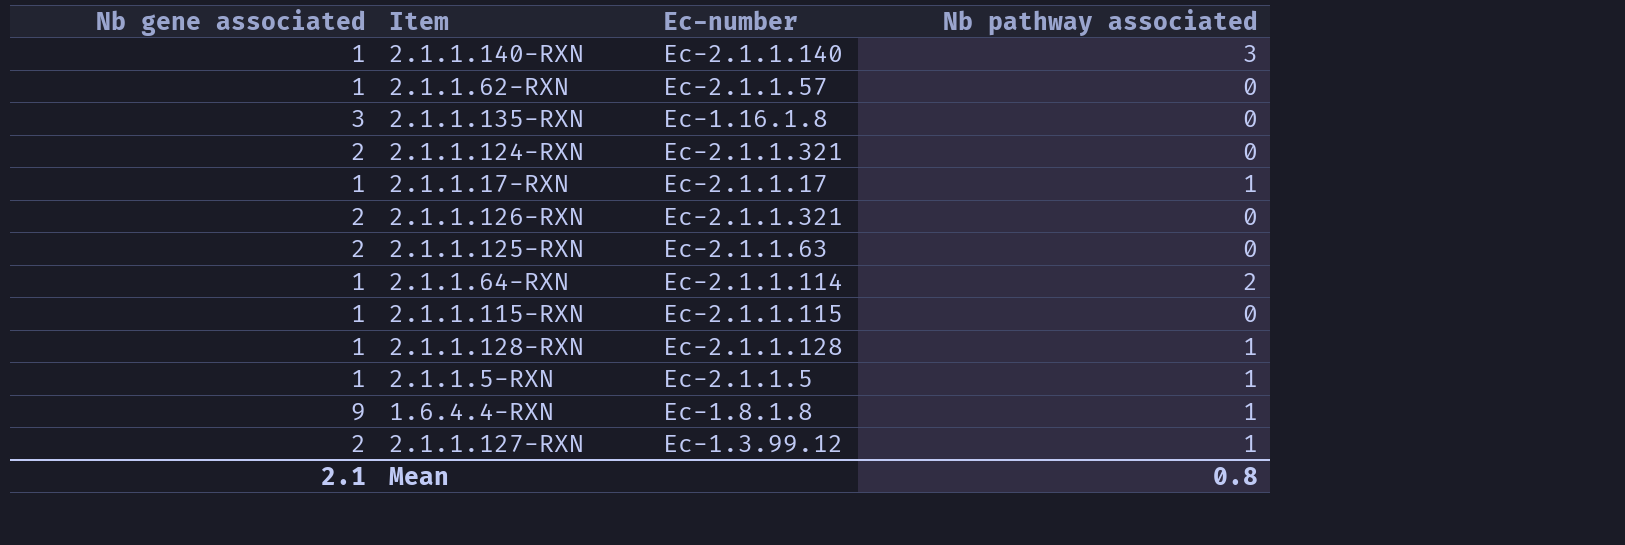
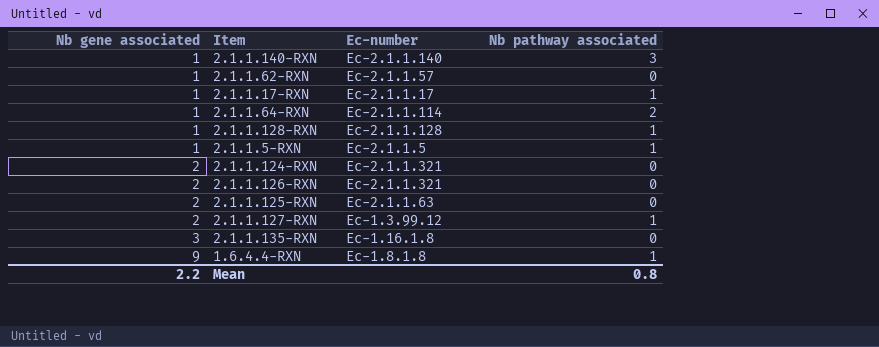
row order: none -> Nb gene associated ascending
row 2.1.1.115-RXN: 1 | Ec-2.1.1.115 | 0 -> none
Mean | Nb gene associated: 2.1 -> 2.2

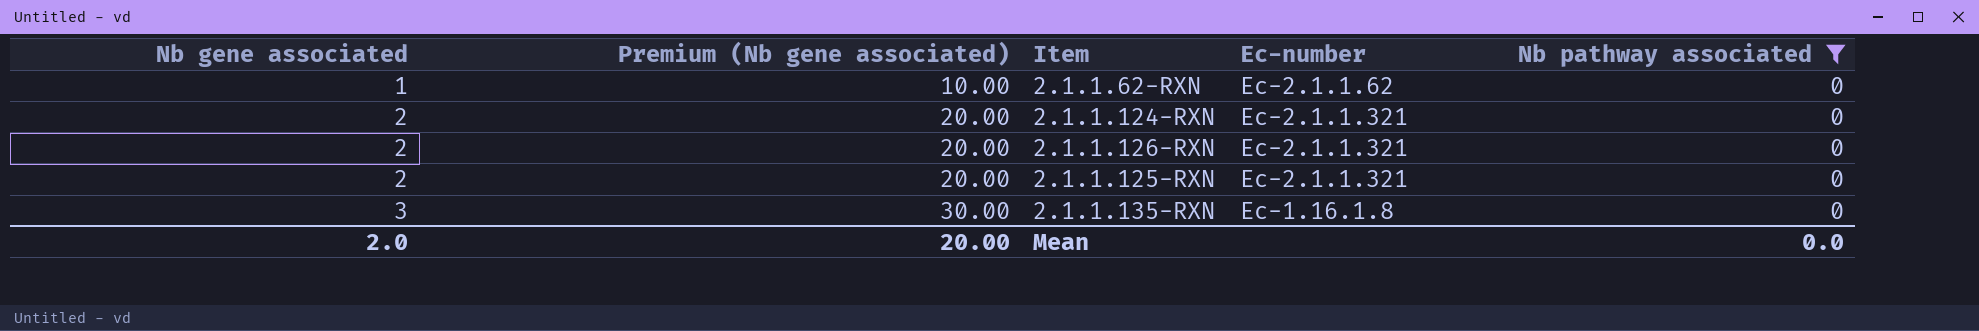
filter: none -> Nb pathway associated = 0
column Premium (Nb gene associated) | formula: none -> [Nb gene associated] * 10
2.1.1.62-RXN | Ec-number: Ec-2.1.1.57 -> Ec-2.1.1.62
2.1.1.125-RXN | Ec-number: Ec-2.1.1.63 -> Ec-2.1.1.321
Mean | Nb gene associated: 2.2 -> 2.0
Mean | Nb pathway associated: 0.8 -> 0.0

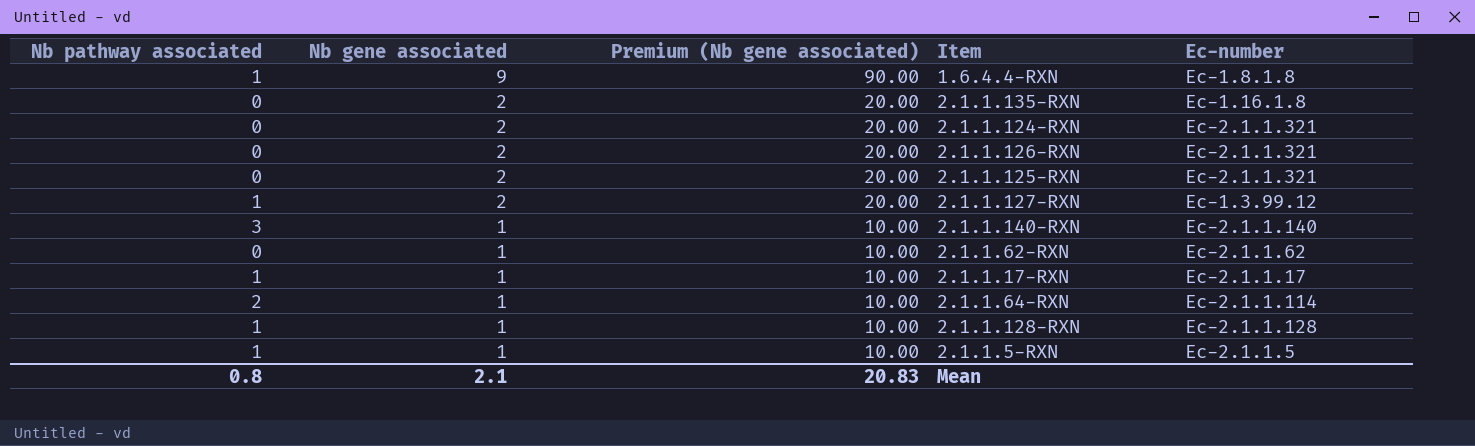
filter: Nb pathway associated = 0 -> none
row order: Nb gene associated ascending -> Nb gene associated descending
column Nb pathway associated | position: 5 -> 1
2.1.1.135-RXN | Nb gene associated: 3 -> 2
2.1.1.135-RXN | Premium (Nb gene associated): 30.00 -> 20.00
Mean | Nb pathway associated: 0.0 -> 0.8
Mean | Nb gene associated: 2.0 -> 2.1
Mean | Premium (Nb gene associated): 20.00 -> 20.83

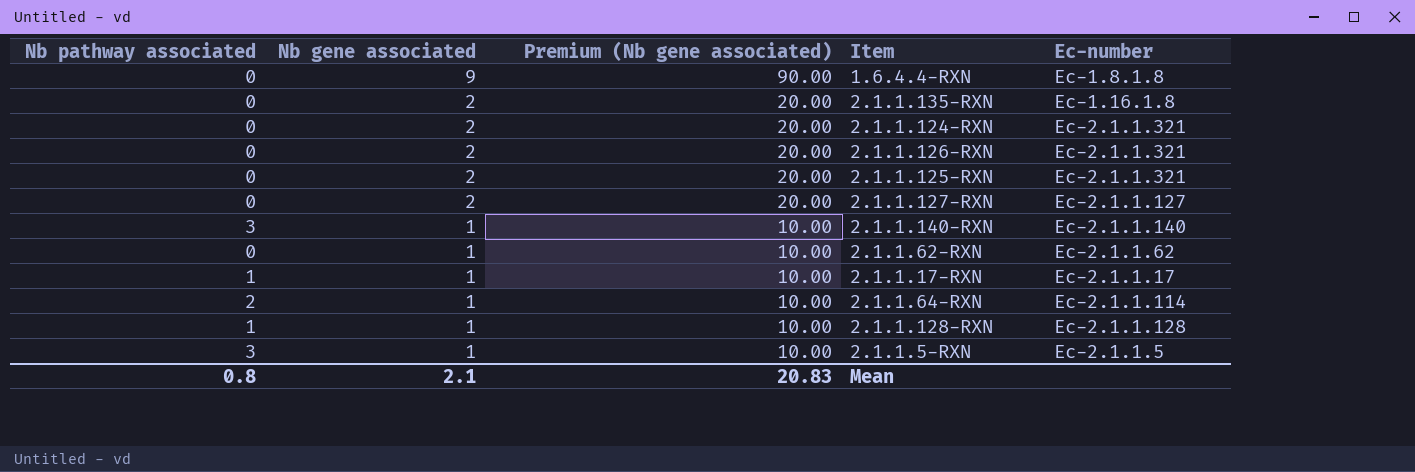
1.6.4.4-RXN | Nb pathway associated: 1 -> 0
2.1.1.127-RXN | Nb pathway associated: 1 -> 0
2.1.1.127-RXN | Ec-number: Ec-1.3.99.12 -> Ec-2.1.1.127
2.1.1.5-RXN | Nb pathway associated: 1 -> 3

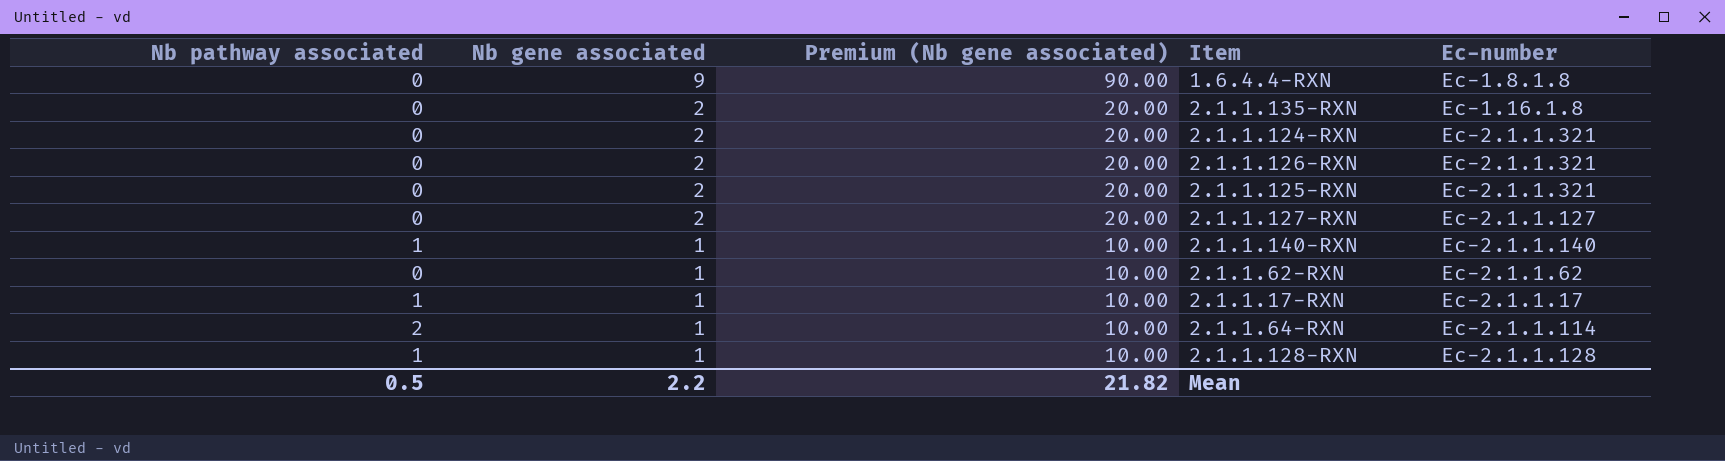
row 2.1.1.5-RXN: 3 | 1 | 10.00 | Ec-2.1.1.5 -> none
2.1.1.140-RXN | Nb pathway associated: 3 -> 1
Mean | Nb pathway associated: 0.8 -> 0.5
Mean | Nb gene associated: 2.1 -> 2.2
Mean | Premium (Nb gene associated): 20.83 -> 21.82

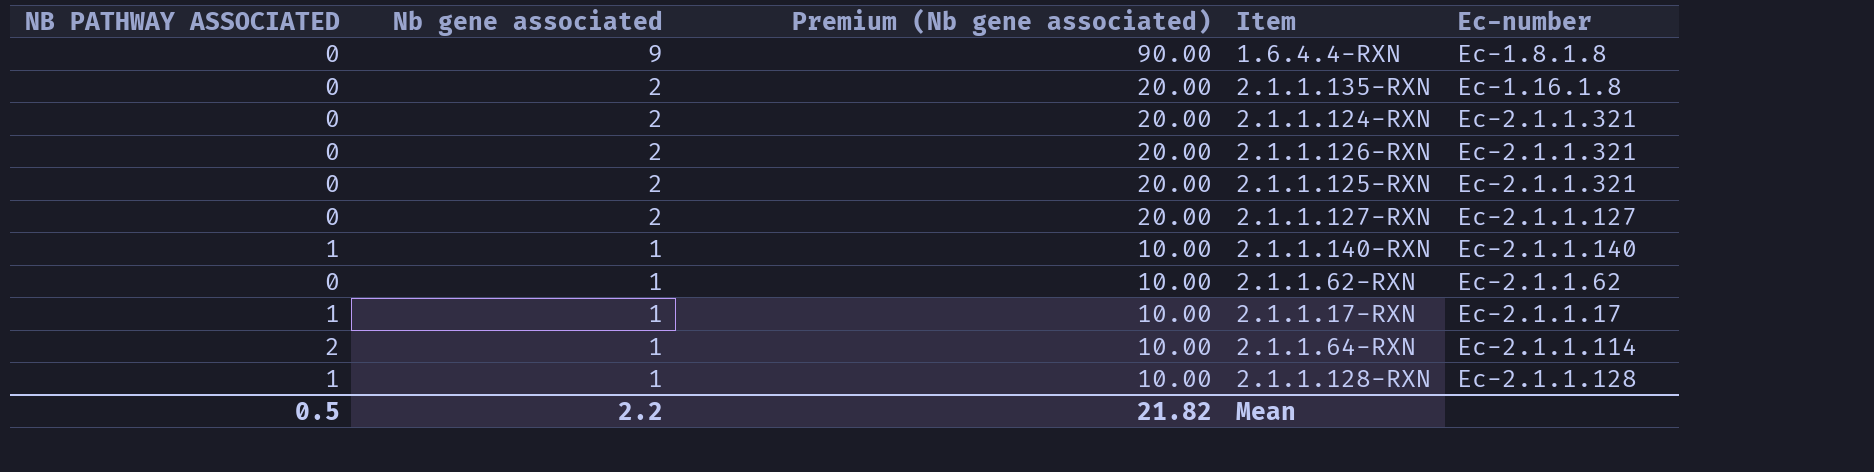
column name: Nb pathway associated -> NB PATHWAY ASSOCIATED

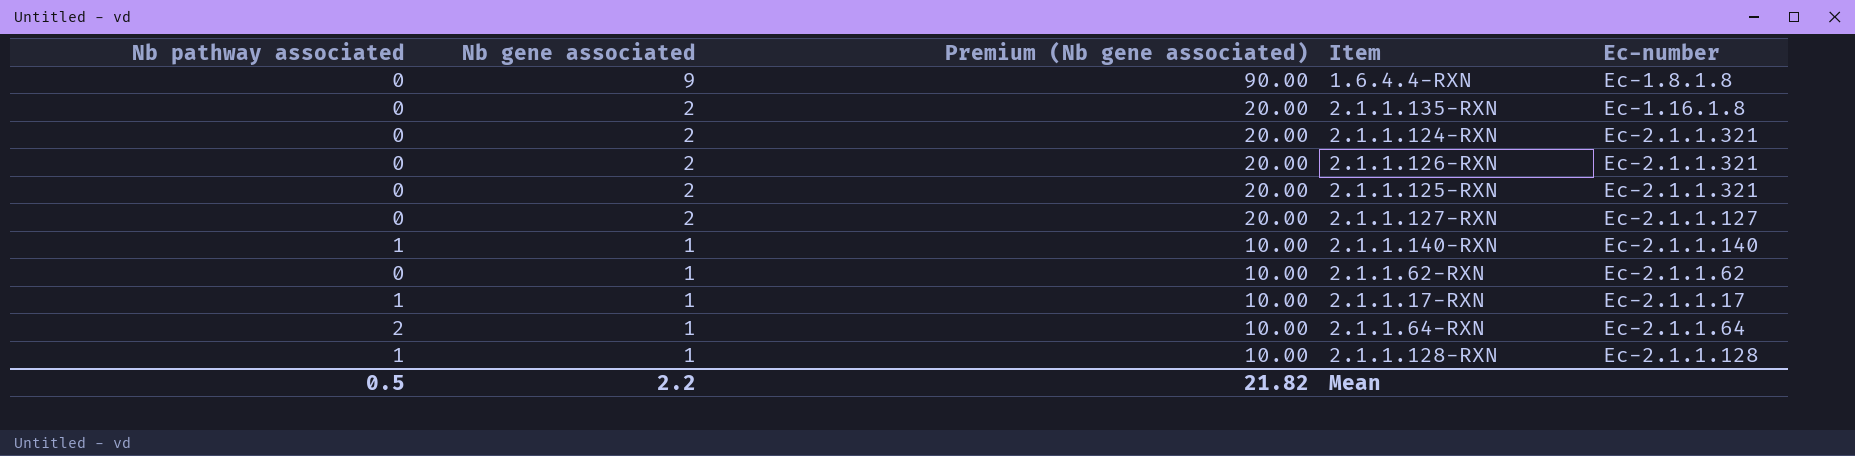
column name: NB PATHWAY ASSOCIATED -> Nb pathway associated
2.1.1.64-RXN | Ec-number: Ec-2.1.1.114 -> Ec-2.1.1.64

